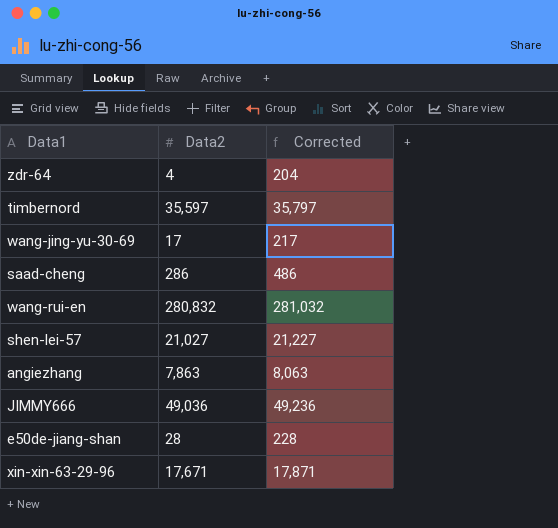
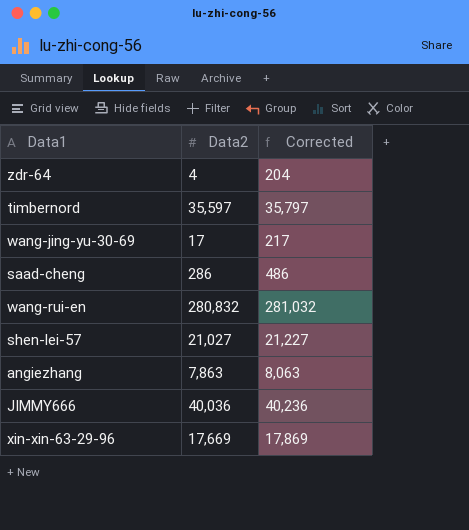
row e50de-jiang-shan: 28 | 228 -> none
JIMMY666 | Data2: 49,036 -> 40,036
JIMMY666 | Corrected: 49,236 -> 40,236
xin-xin-63-29-96 | Data2: 17,671 -> 17,669
xin-xin-63-29-96 | Corrected: 17,871 -> 17,869

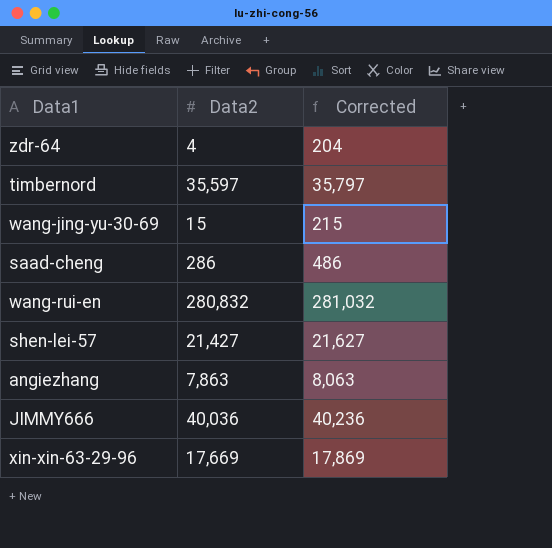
wang-jing-yu-30-69 | Data2: 17 -> 15
wang-jing-yu-30-69 | Corrected: 217 -> 215
shen-lei-57 | Data2: 21,027 -> 21,427
shen-lei-57 | Corrected: 21,227 -> 21,627

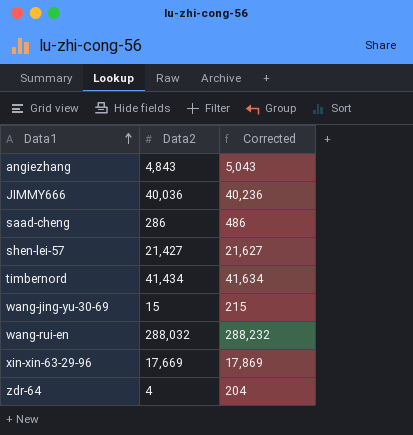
row order: none -> Data1 ascending
angiezhang | Data2: 7,863 -> 4,843
angiezhang | Corrected: 8,063 -> 5,043
timbernord | Data2: 35,597 -> 41,434
timbernord | Corrected: 35,797 -> 41,634
wang-rui-en | Data2: 280,832 -> 288,032
wang-rui-en | Corrected: 281,032 -> 288,232

